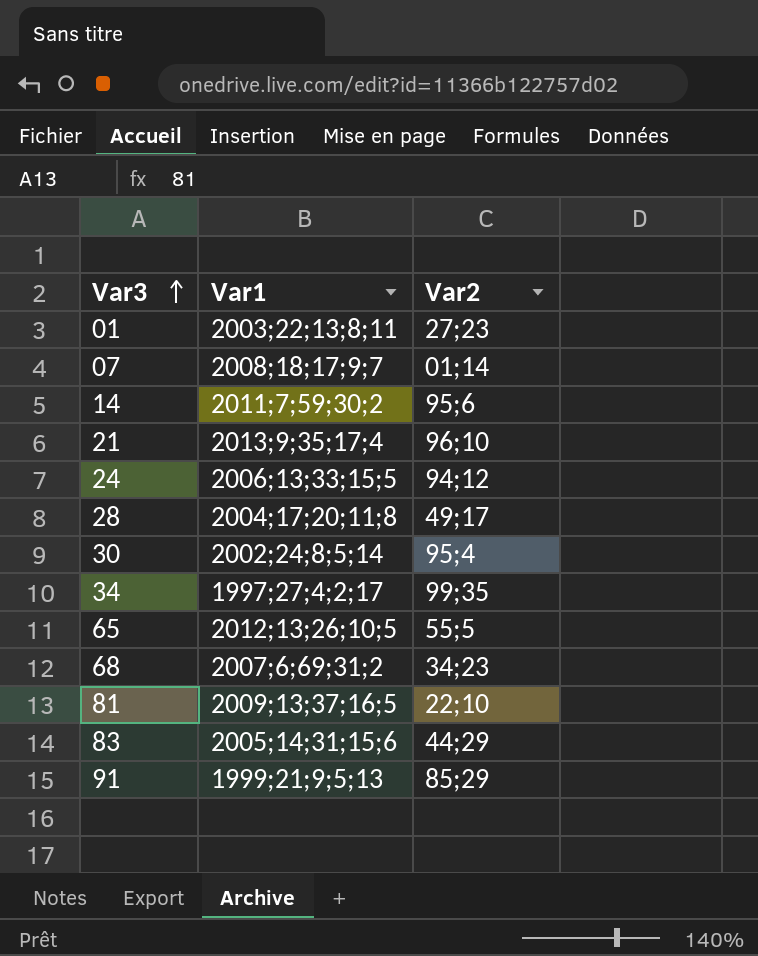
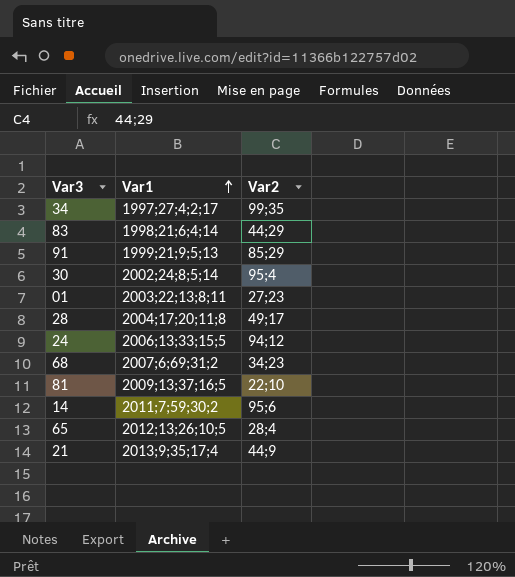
row order: Var3 ascending -> Var1 ascending
row 07: 2008;18;17;9;7 | 01;14 -> none
83 | Var1: 2005;14;31;15;6 -> 1998;21;6;4;14
65 | Var2: 55;5 -> 28;4
21 | Var2: 96;10 -> 44;9

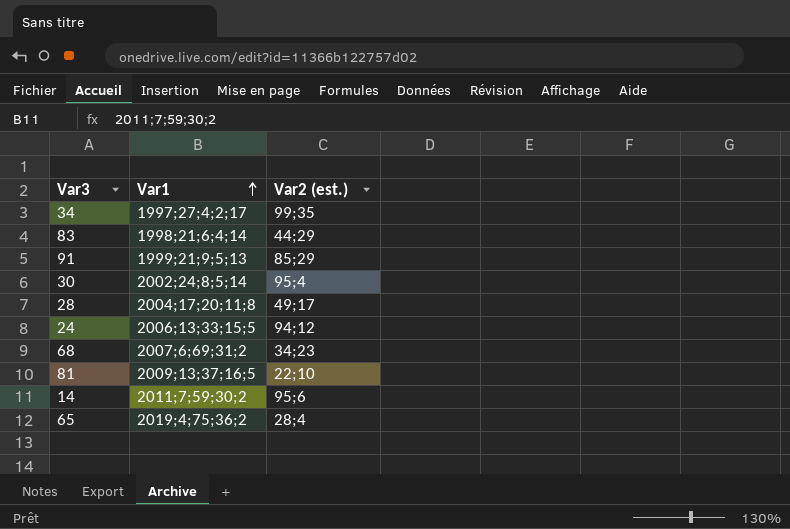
column name: Var2 -> Var2 (est.)
row 01: 2003;22;13;8;11 | 27;23 -> none
row 21: 2013;9;35;17;4 | 44;9 -> none
65 | Var1: 2012;13;26;10;5 -> 2019;4;75;36;2

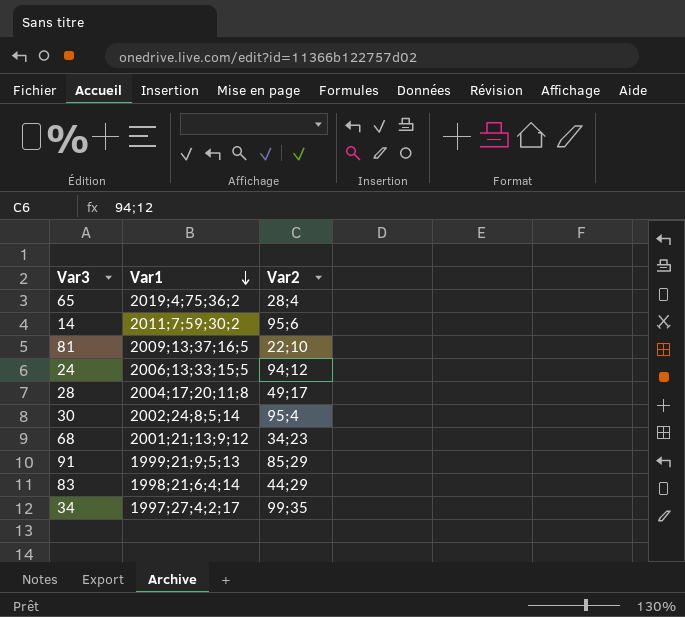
row order: Var1 ascending -> Var1 descending
column name: Var2 (est.) -> Var2
68 | Var1: 2007;6;69;31;2 -> 2001;21;13;9;12

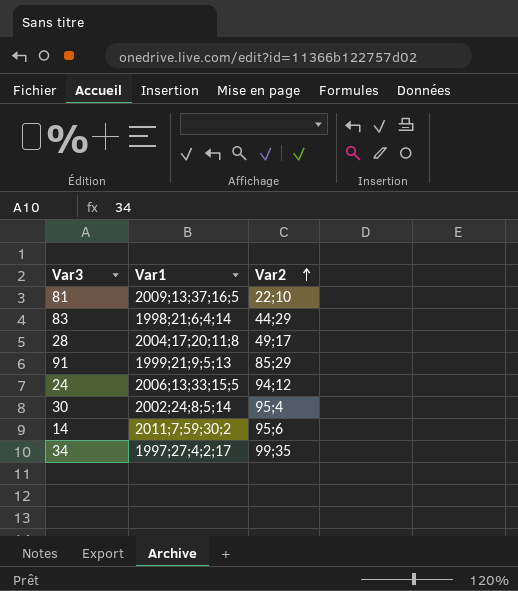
row order: Var1 descending -> Var2 ascending
row 65: 2019;4;75;36;2 | 28;4 -> none
row 68: 2001;21;13;9;12 | 34;23 -> none

